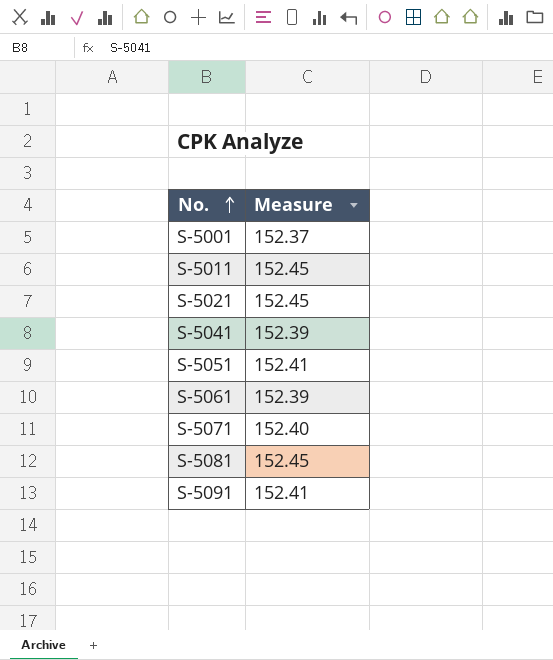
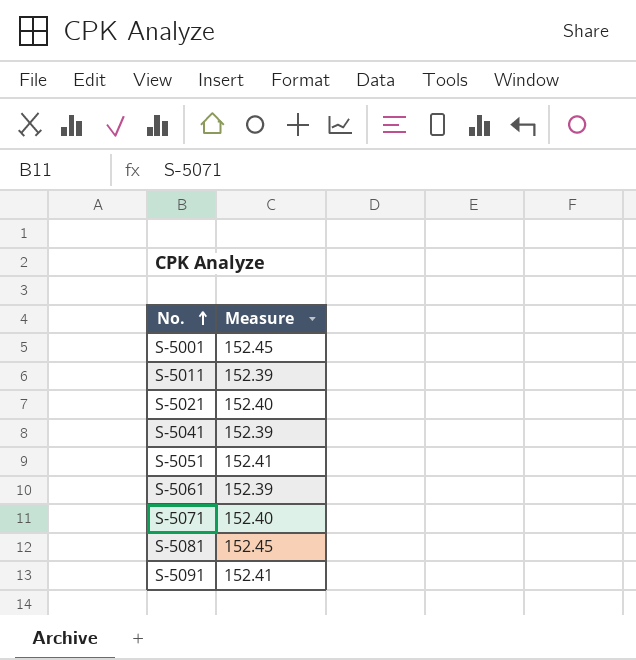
S-5001 | Measure: 152.37 -> 152.45
S-5011 | Measure: 152.45 -> 152.39
S-5021 | Measure: 152.45 -> 152.40

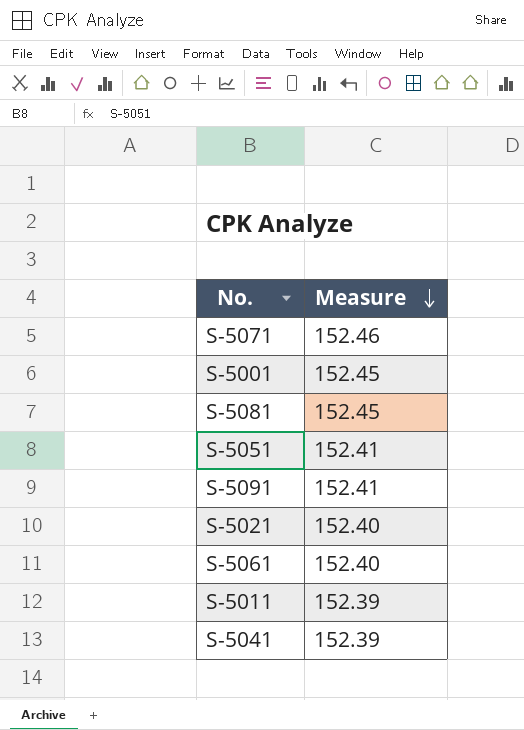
row order: No. ascending -> Measure descending
S-5071 | Measure: 152.40 -> 152.46
S-5061 | Measure: 152.39 -> 152.40

